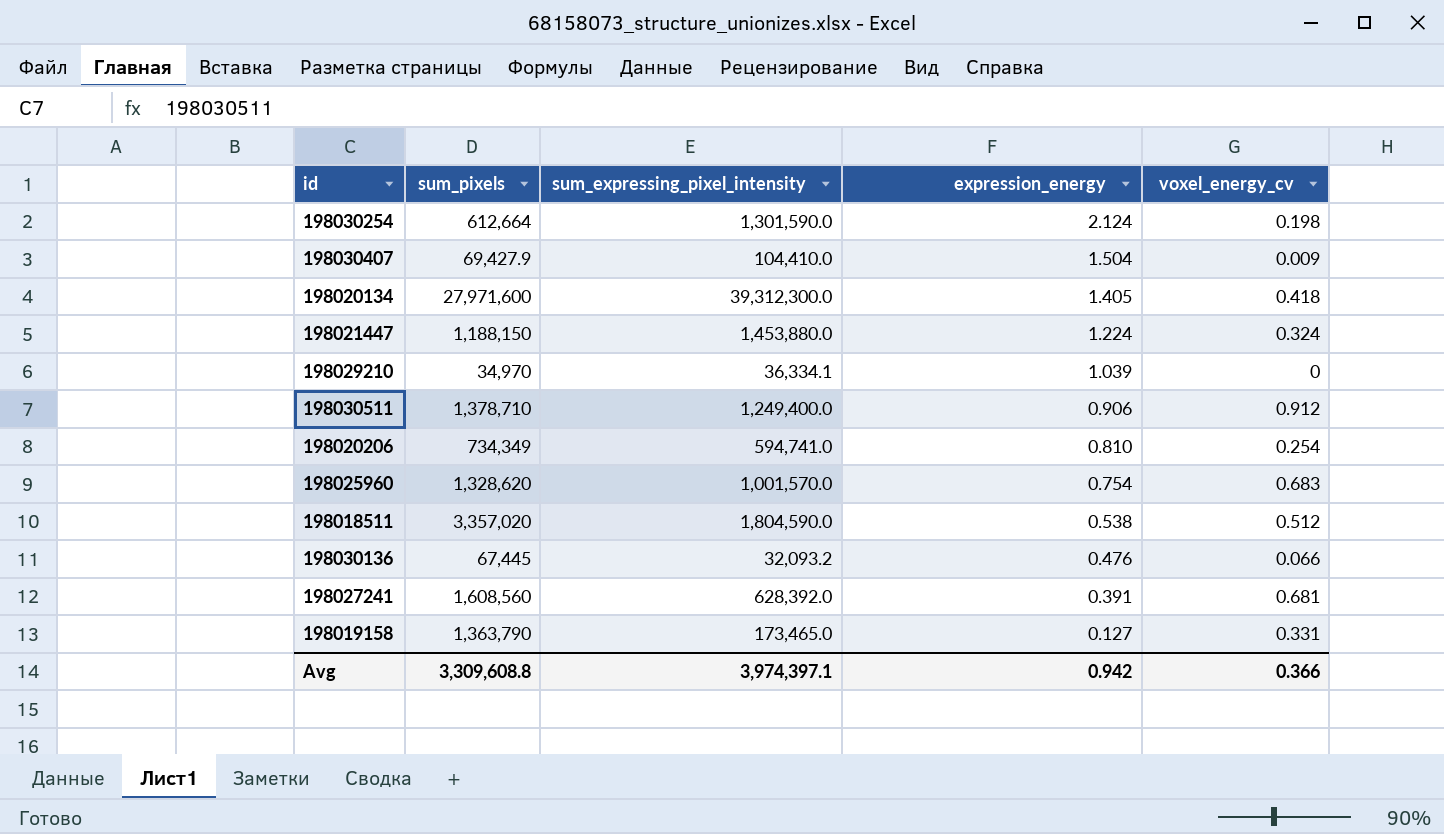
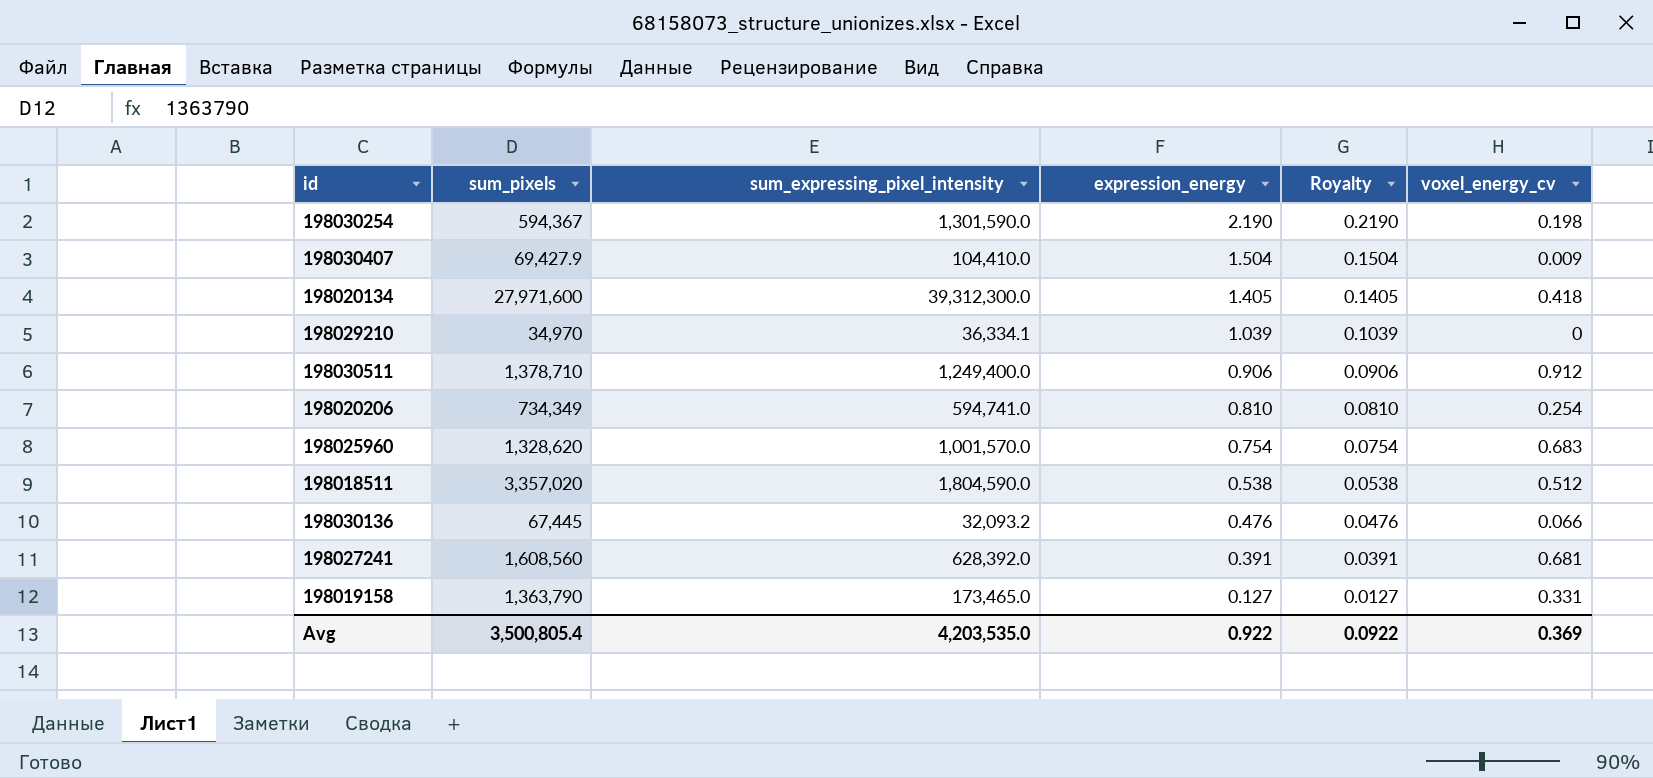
column Royalty | formula: none -> [expression_energy] * 0.1
row 198021447: 1,188,150 | 1,453,880.0 | 1.224 | 0.324 -> none
198030254 | sum_pixels: 612,664 -> 594,367
198030254 | expression_energy: 2.124 -> 2.190
Avg | sum_pixels: 3,309,608.8 -> 3,500,805.4
Avg | sum_expressing_pixel_intensity: 3,974,397.1 -> 4,203,535.0
Avg | expression_energy: 0.942 -> 0.922
Avg | voxel_energy_cv: 0.366 -> 0.369

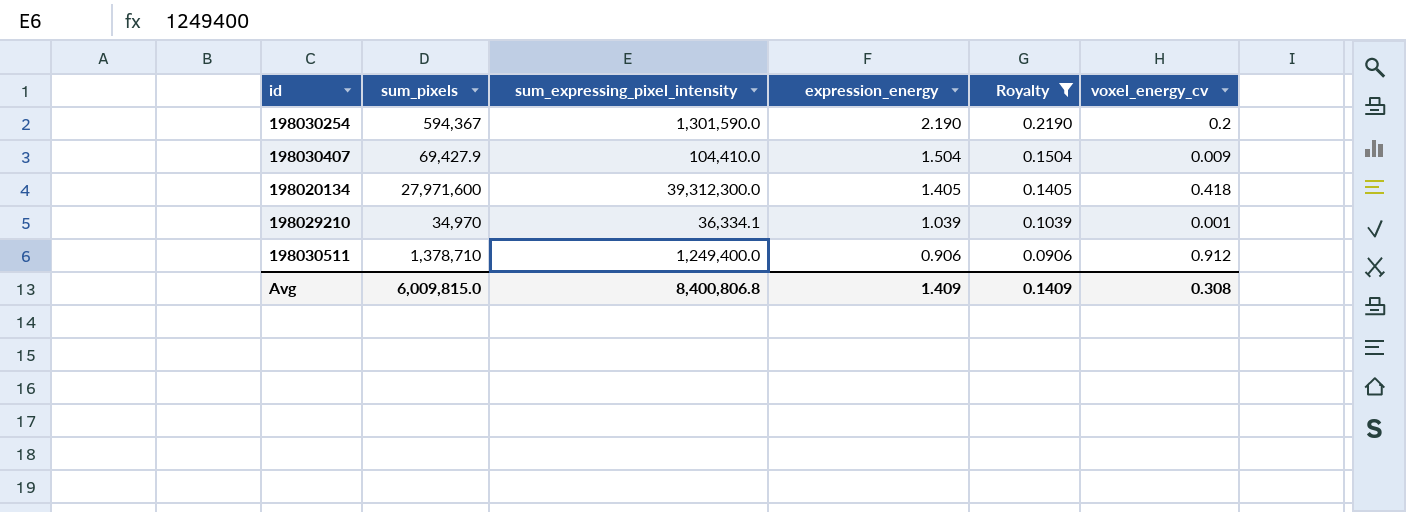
filter: none -> Royalty >= 0.0906
198030254 | voxel_energy_cv: 0.198 -> 0.2
198029210 | voxel_energy_cv: 0 -> 0.001
Avg | sum_pixels: 3,500,805.4 -> 6,009,815.0
Avg | sum_expressing_pixel_intensity: 4,203,535.0 -> 8,400,806.8
Avg | expression_energy: 0.922 -> 1.409
Avg | Royalty: 0.0922 -> 0.1409
Avg | voxel_energy_cv: 0.369 -> 0.308

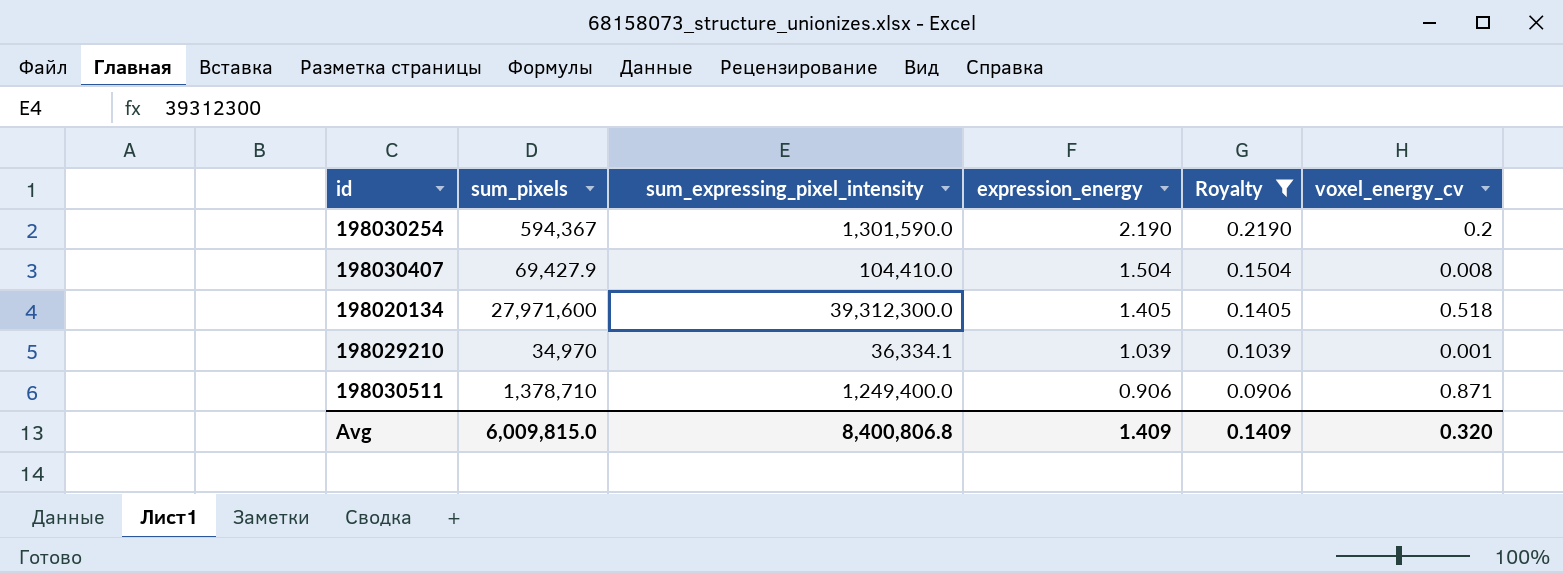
198030407 | voxel_energy_cv: 0.009 -> 0.008
198020134 | voxel_energy_cv: 0.418 -> 0.518
198030511 | voxel_energy_cv: 0.912 -> 0.871
Avg | voxel_energy_cv: 0.308 -> 0.320

